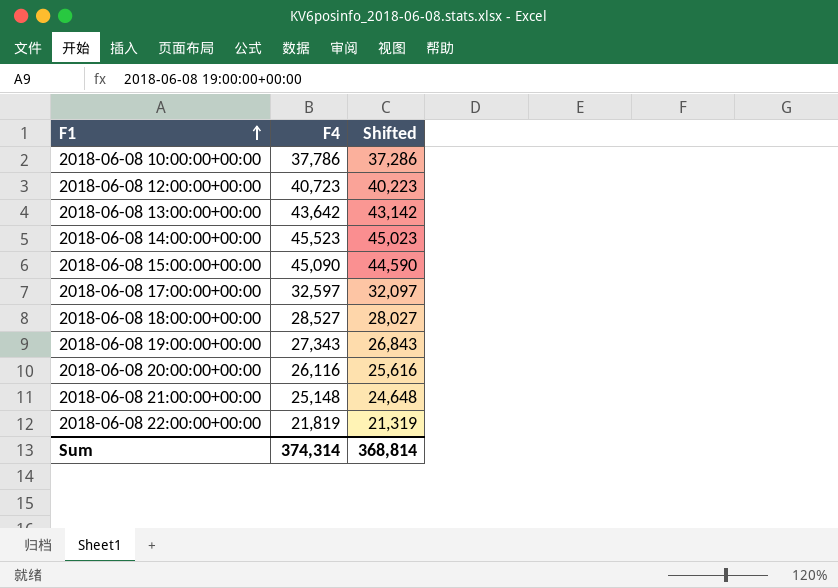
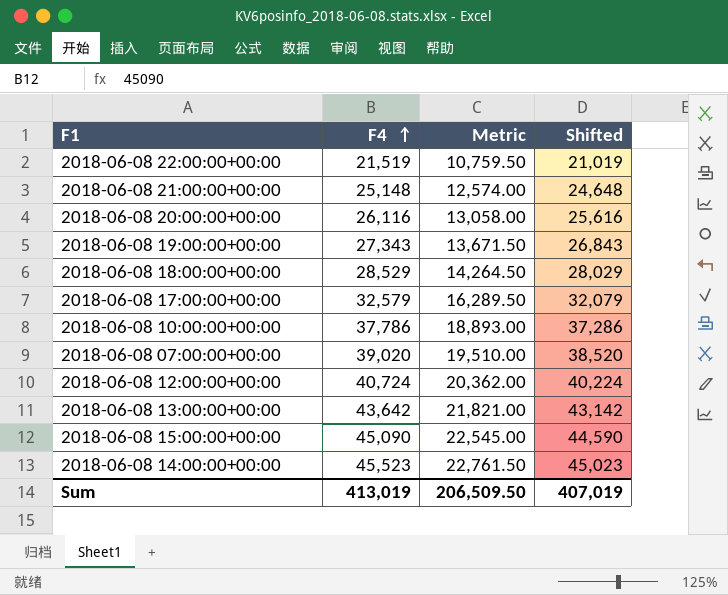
row order: F1 ascending -> F4 ascending
column Metric | formula: none -> [F4] * 0.5
2018-06-08 22:00:00+00:00 | F4: 21,819 -> 21,519
2018-06-08 22:00:00+00:00 | Shifted: 21,319 -> 21,019
2018-06-08 18:00:00+00:00 | F4: 28,527 -> 28,529
2018-06-08 18:00:00+00:00 | Shifted: 28,027 -> 28,029
2018-06-08 17:00:00+00:00 | F4: 32,597 -> 32,579
2018-06-08 17:00:00+00:00 | Shifted: 32,097 -> 32,079
row 2018-06-08 07:00:00+00:00: none -> 39,020 | 19,510.00 | 38,520
2018-06-08 12:00:00+00:00 | F4: 40,723 -> 40,724
2018-06-08 12:00:00+00:00 | Shifted: 40,223 -> 40,224
Sum | F4: 374,314 -> 413,019
Sum | Shifted: 368,814 -> 407,019

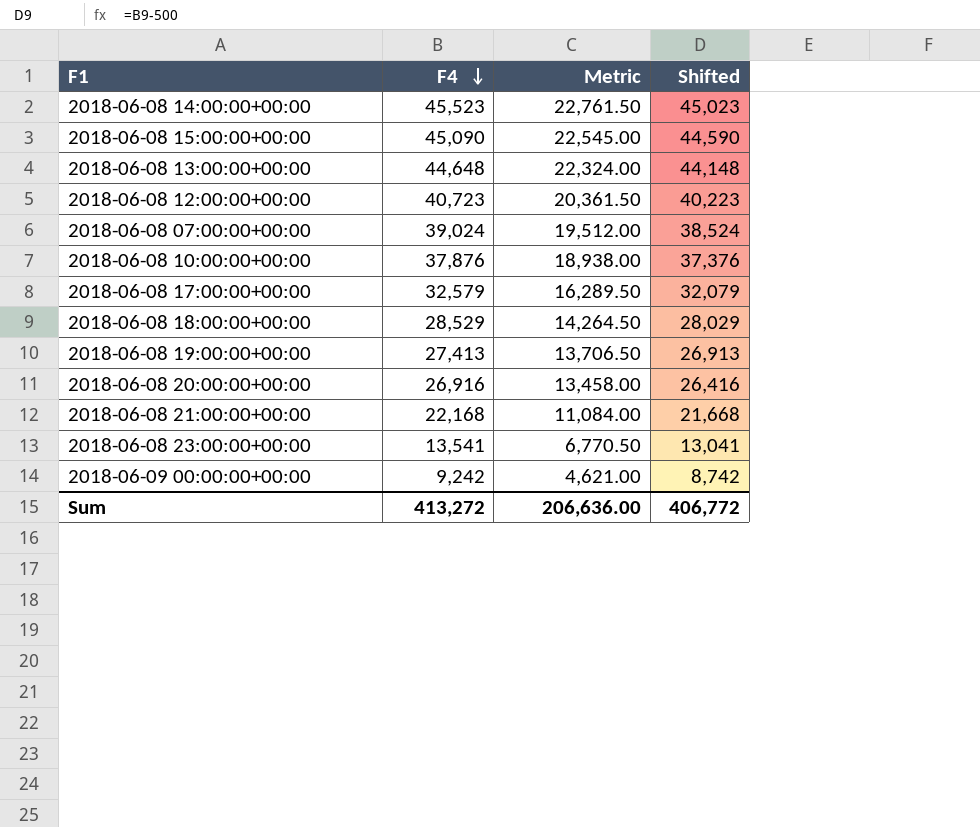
row order: F4 ascending -> F4 descending
row 2018-06-08 22:00:00+00:00: 21,519 | 10,759.50 | 21,019 -> none
2018-06-08 13:00:00+00:00 | F4: 43,642 -> 44,648
2018-06-08 13:00:00+00:00 | Metric: 21,821.00 -> 22,324.00
2018-06-08 13:00:00+00:00 | Shifted: 43,142 -> 44,148
2018-06-08 12:00:00+00:00 | F4: 40,724 -> 40,723
2018-06-08 12:00:00+00:00 | Metric: 20,362.00 -> 20,361.50
2018-06-08 12:00:00+00:00 | Shifted: 40,224 -> 40,223
2018-06-08 07:00:00+00:00 | F4: 39,020 -> 39,024
2018-06-08 07:00:00+00:00 | Metric: 19,510.00 -> 19,512.00
2018-06-08 07:00:00+00:00 | Shifted: 38,520 -> 38,524
2018-06-08 10:00:00+00:00 | F4: 37,786 -> 37,876
2018-06-08 10:00:00+00:00 | Metric: 18,893.00 -> 18,938.00
2018-06-08 10:00:00+00:00 | Shifted: 37,286 -> 37,376
2018-06-08 19:00:00+00:00 | F4: 27,343 -> 27,413
2018-06-08 19:00:00+00:00 | Metric: 13,671.50 -> 13,706.50
2018-06-08 19:00:00+00:00 | Shifted: 26,843 -> 26,913
2018-06-08 20:00:00+00:00 | F4: 26,116 -> 26,916
2018-06-08 20:00:00+00:00 | Metric: 13,058.00 -> 13,458.00
2018-06-08 20:00:00+00:00 | Shifted: 25,616 -> 26,416
2018-06-08 21:00:00+00:00 | F4: 25,148 -> 22,168
2018-06-08 21:00:00+00:00 | Metric: 12,574.00 -> 11,084.00
2018-06-08 21:00:00+00:00 | Shifted: 24,648 -> 21,668
row 2018-06-08 23:00:00+00:00: none -> 13,541 | 6,770.50 | 13,041
row 2018-06-09 00:00:00+00:00: none -> 9,242 | 4,621.00 | 8,742
Sum | F4: 413,019 -> 413,272
Sum | Metric: 206,509.50 -> 206,636.00
Sum | Shifted: 407,019 -> 406,772

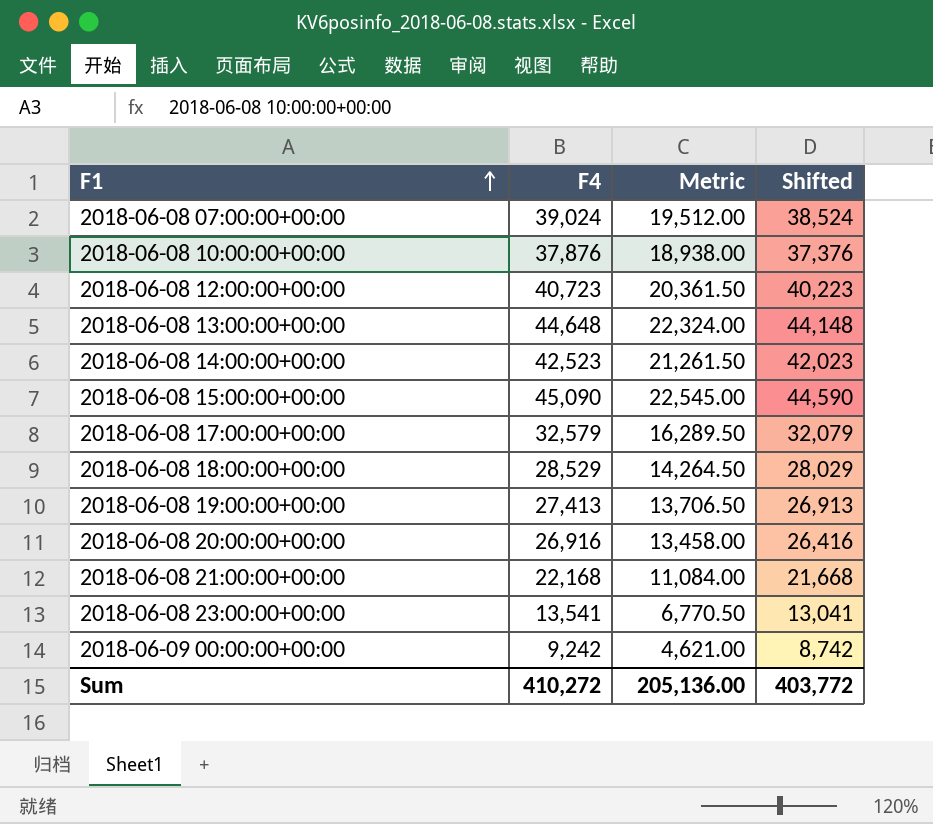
row order: F4 descending -> F1 ascending
2018-06-08 14:00:00+00:00 | F4: 45,523 -> 42,523
2018-06-08 14:00:00+00:00 | Metric: 22,761.50 -> 21,261.50
2018-06-08 14:00:00+00:00 | Shifted: 45,023 -> 42,023
Sum | F4: 413,272 -> 410,272
Sum | Metric: 206,636.00 -> 205,136.00
Sum | Shifted: 406,772 -> 403,772

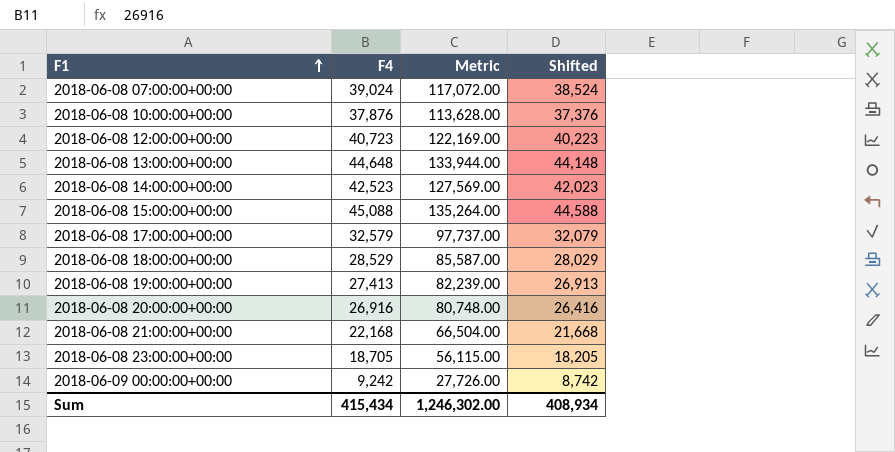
column Metric | formula: [F4] * 0.5 -> [F4] * 3
2018-06-08 15:00:00+00:00 | F4: 45,090 -> 45,088
2018-06-08 15:00:00+00:00 | Shifted: 44,590 -> 44,588
2018-06-08 23:00:00+00:00 | F4: 13,541 -> 18,705
2018-06-08 23:00:00+00:00 | Shifted: 13,041 -> 18,205
Sum | F4: 410,272 -> 415,434
Sum | Metric: 205,136.00 -> 1,246,302.00
Sum | Shifted: 403,772 -> 408,934

